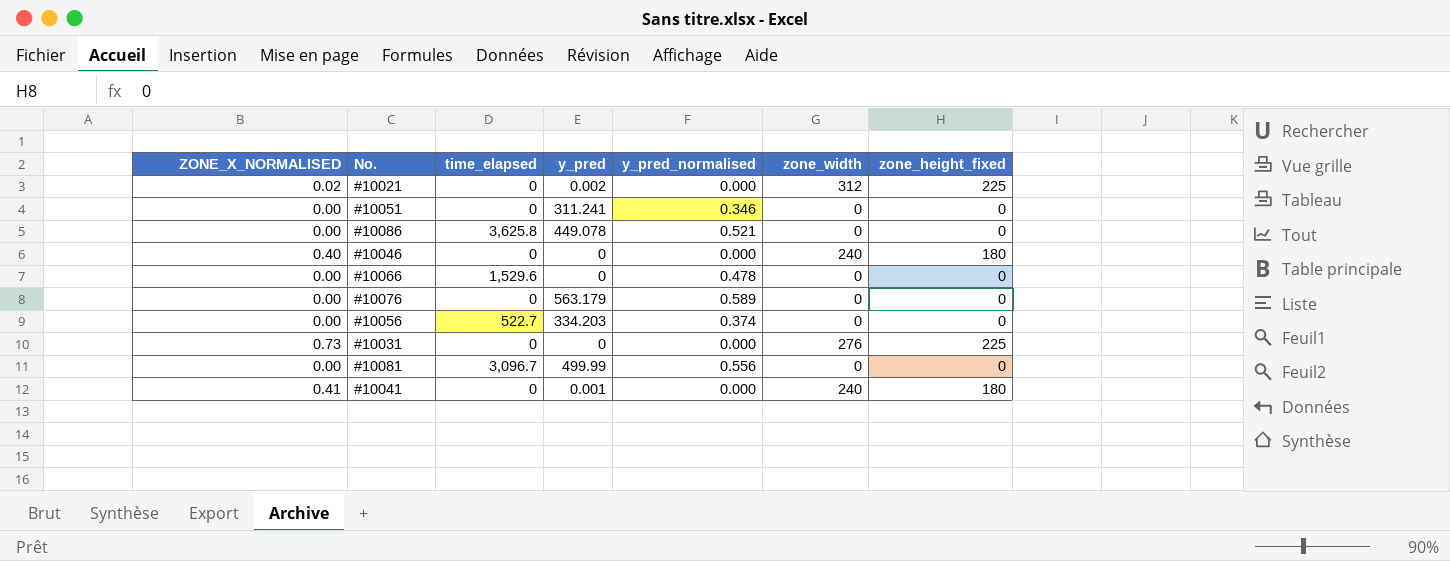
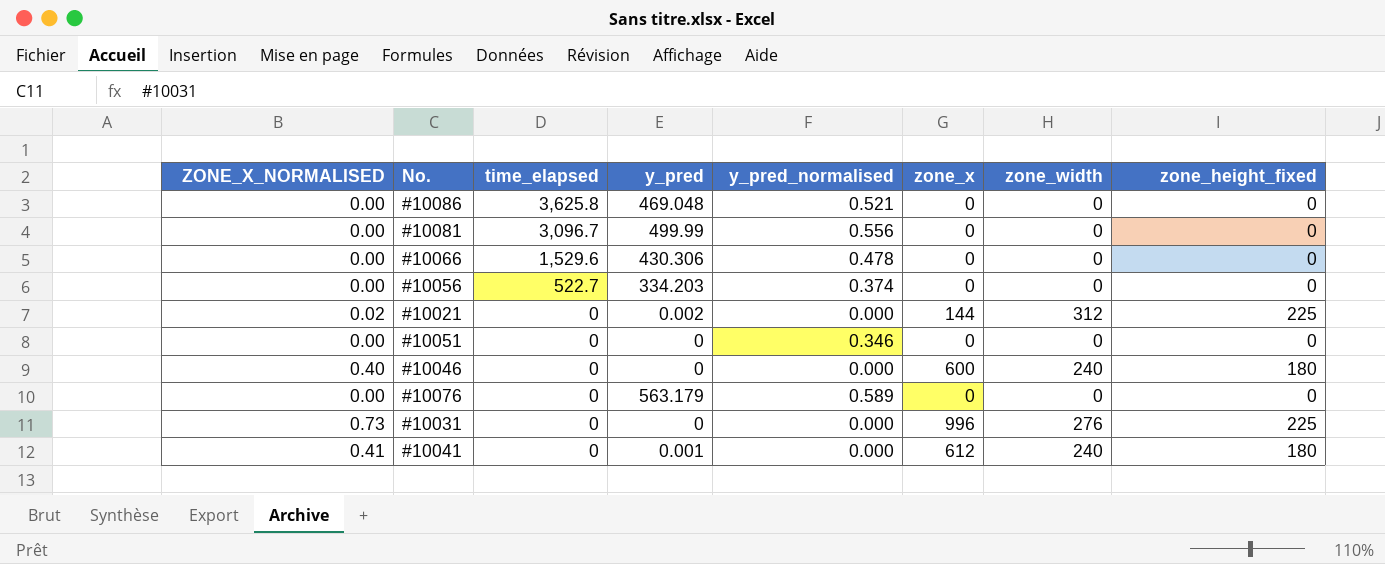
row order: none -> time_elapsed descending
column zone_x | position: none -> 6
#10086 | y_pred: 449.078 -> 469.048
#10066 | y_pred: 0 -> 430.306
#10051 | y_pred: 311.241 -> 0

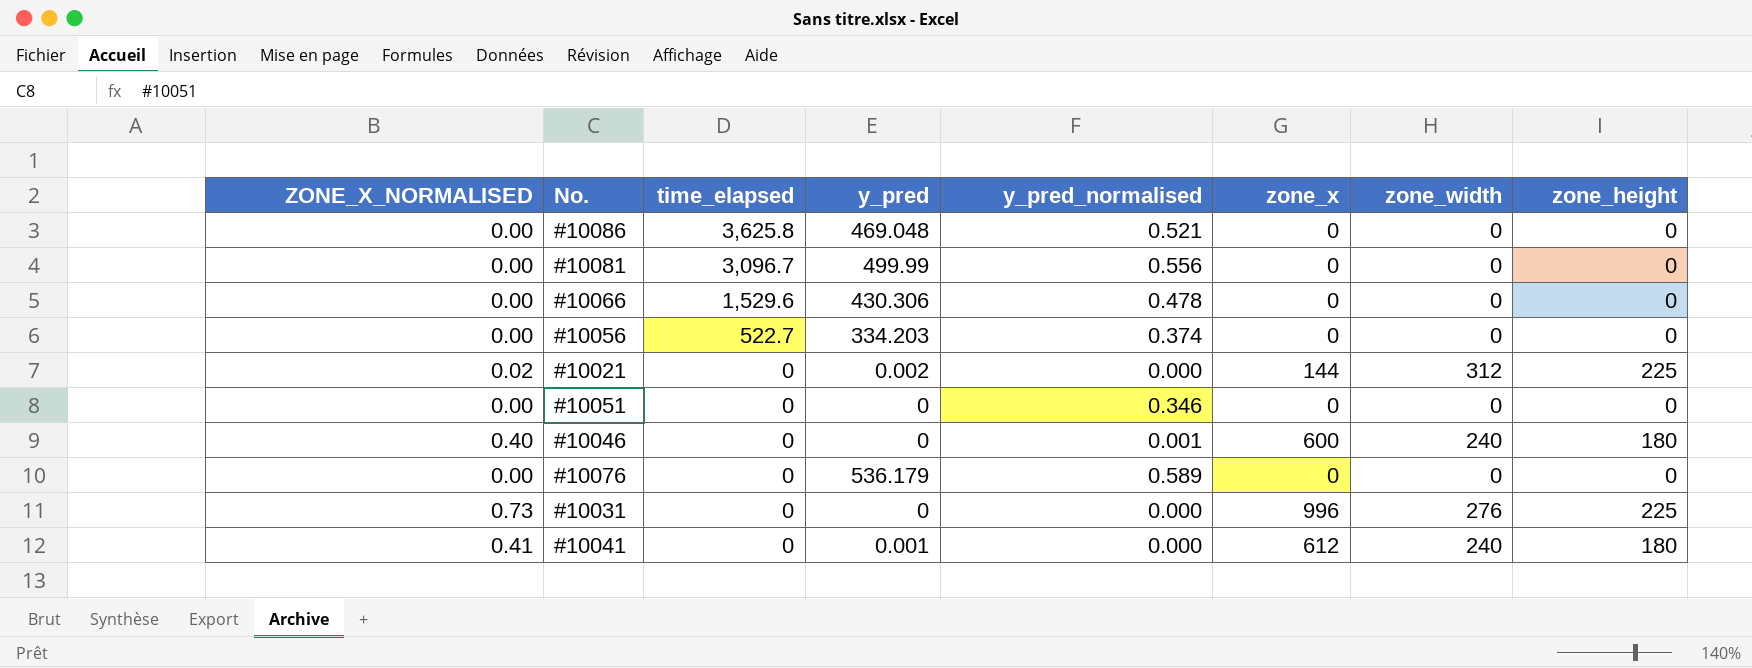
column name: zone_height_fixed -> zone_height
#10046 | y_pred_normalised: 0.000 -> 0.001
#10076 | y_pred: 563.179 -> 536.179

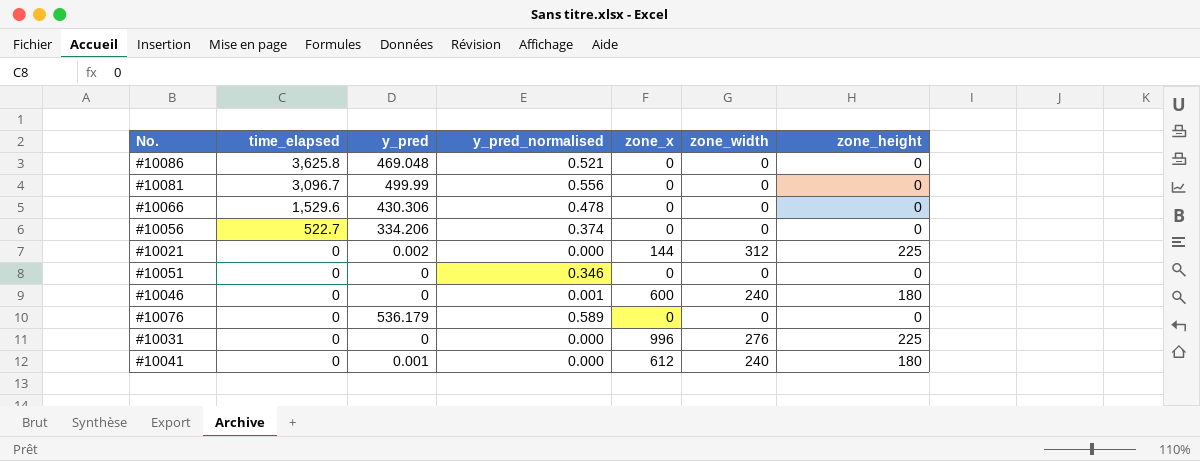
column ZONE_X_NORMALISED | position: 1 -> none
#10056 | y_pred: 334.203 -> 334.206

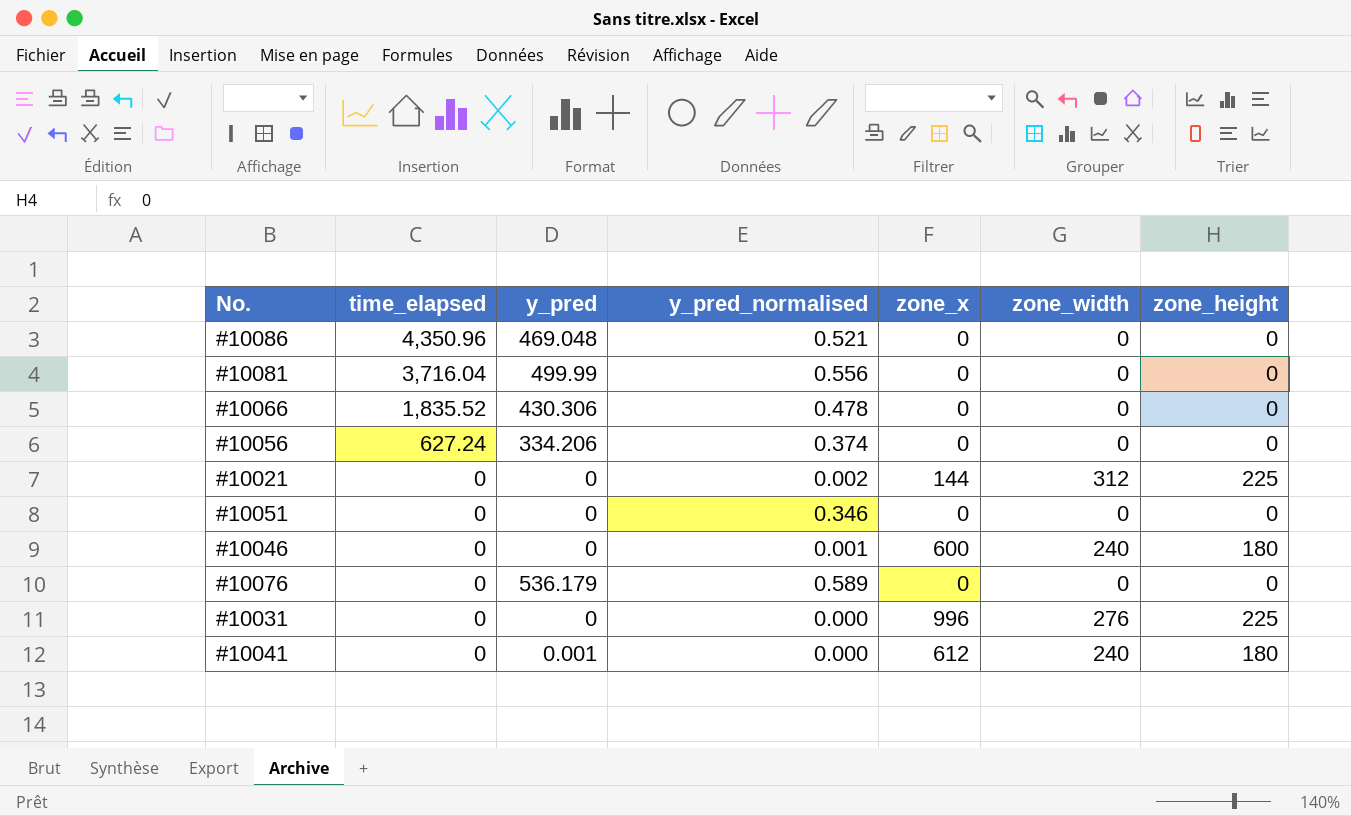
#10086 | time_elapsed: 3,625.8 -> 4,350.96
#10081 | time_elapsed: 3,096.7 -> 3,716.04
#10066 | time_elapsed: 1,529.6 -> 1,835.52
#10056 | time_elapsed: 522.7 -> 627.24
#10021 | y_pred: 0.002 -> 0
#10021 | y_pred_normalised: 0.000 -> 0.002

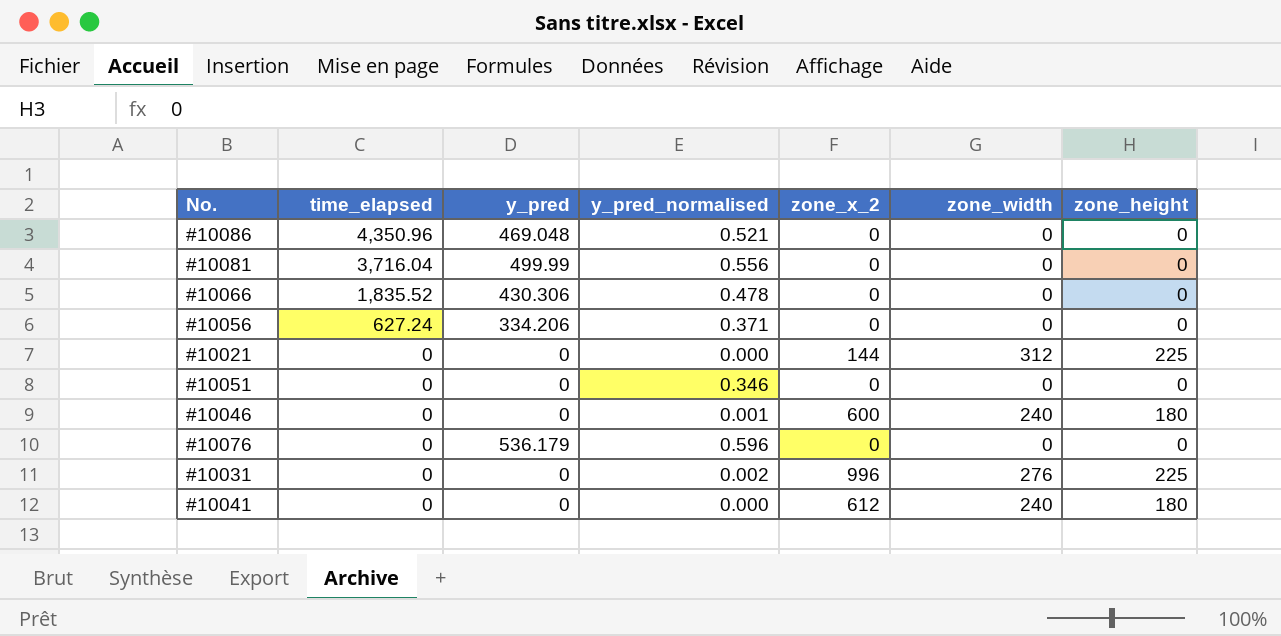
column name: zone_x -> zone_x_2
#10056 | y_pred_normalised: 0.374 -> 0.371
#10021 | y_pred_normalised: 0.002 -> 0.000
#10076 | y_pred_normalised: 0.589 -> 0.596
#10031 | y_pred_normalised: 0.000 -> 0.002
#10041 | y_pred: 0.001 -> 0

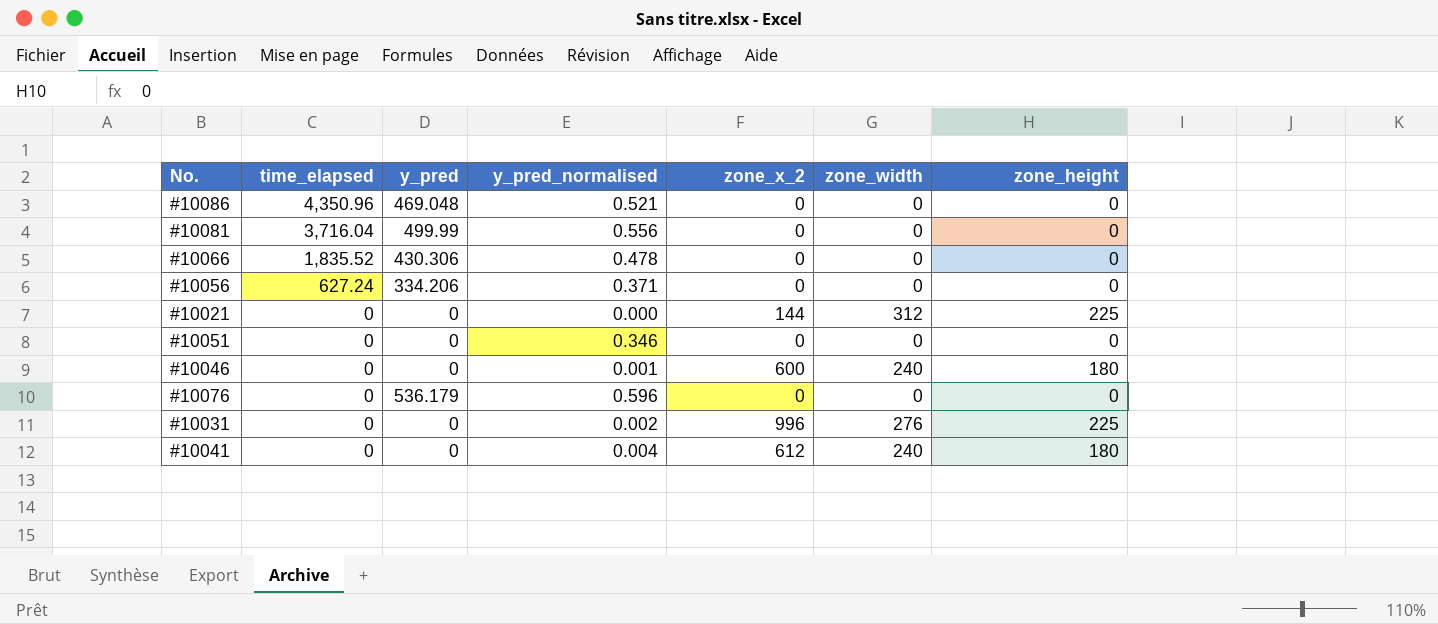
#10041 | y_pred_normalised: 0.000 -> 0.004

